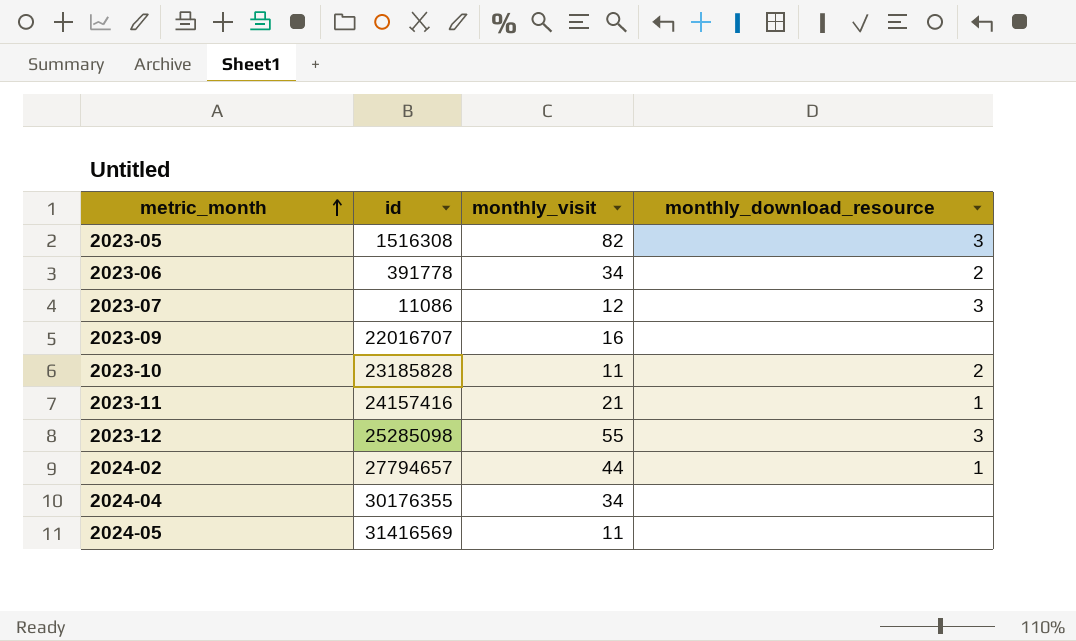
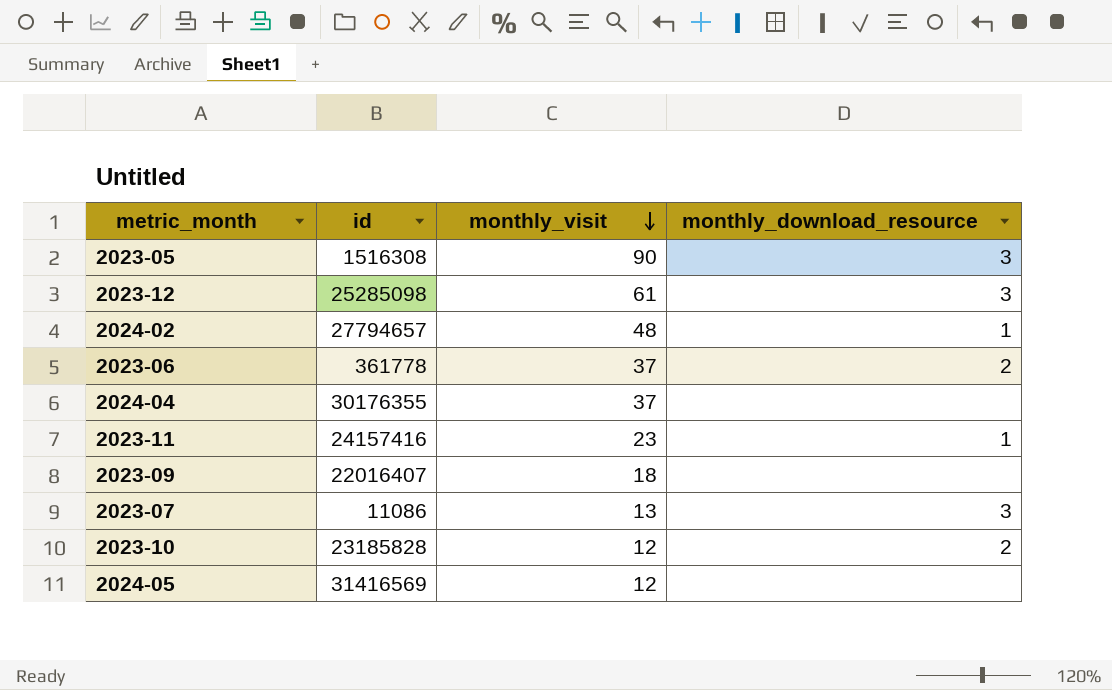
row order: metric_month ascending -> monthly_visit descending
2023-05 | monthly_visit: 82 -> 90
2023-12 | monthly_visit: 55 -> 61
2024-02 | monthly_visit: 44 -> 48
2023-06 | id: 391778 -> 361778
2023-06 | monthly_visit: 34 -> 37
2024-04 | monthly_visit: 34 -> 37
2023-11 | monthly_visit: 21 -> 23
2023-09 | id: 22016707 -> 22016407
2023-09 | monthly_visit: 16 -> 18
2023-07 | monthly_visit: 12 -> 13
2023-10 | monthly_visit: 11 -> 12
2024-05 | monthly_visit: 11 -> 12

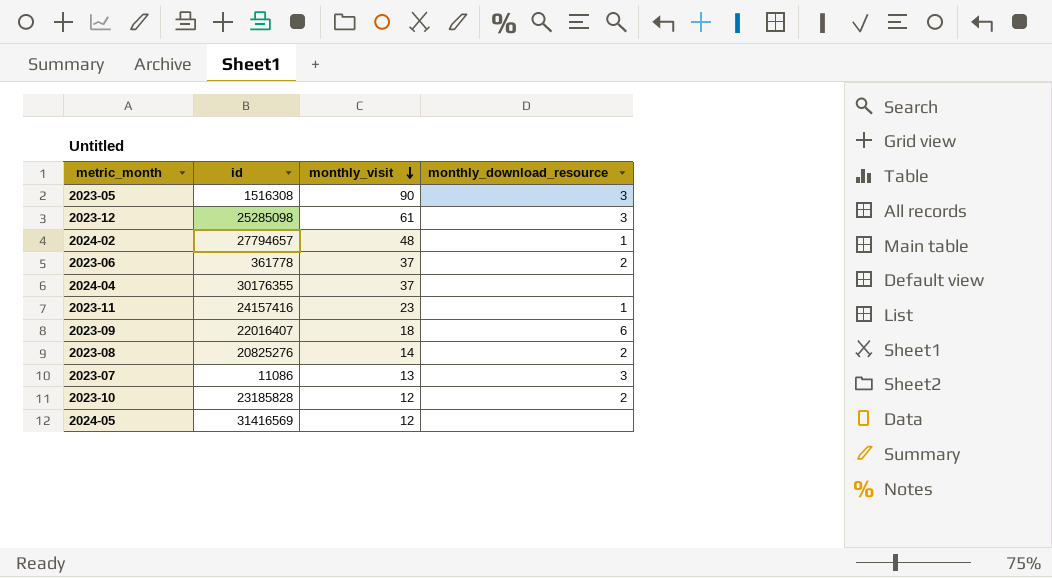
2023-09 | monthly_download_resource: none -> 6
row 2023-08: none -> 20825276 | 14 | 2

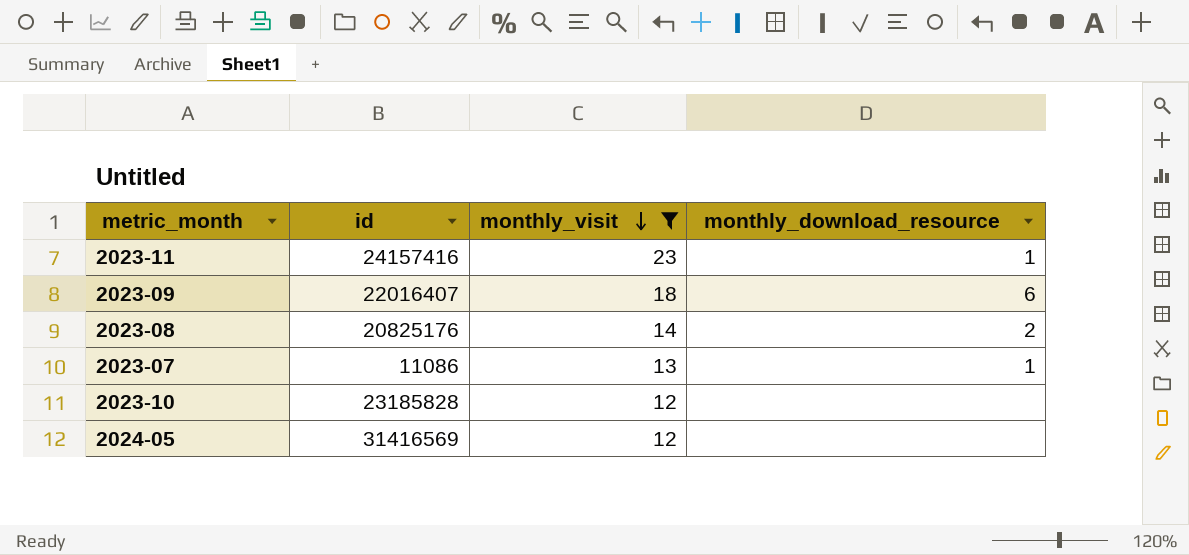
filter: none -> monthly_visit <= 23
2023-08 | id: 20825276 -> 20825176
2023-07 | monthly_download_resource: 3 -> 1
2023-10 | monthly_download_resource: 2 -> none

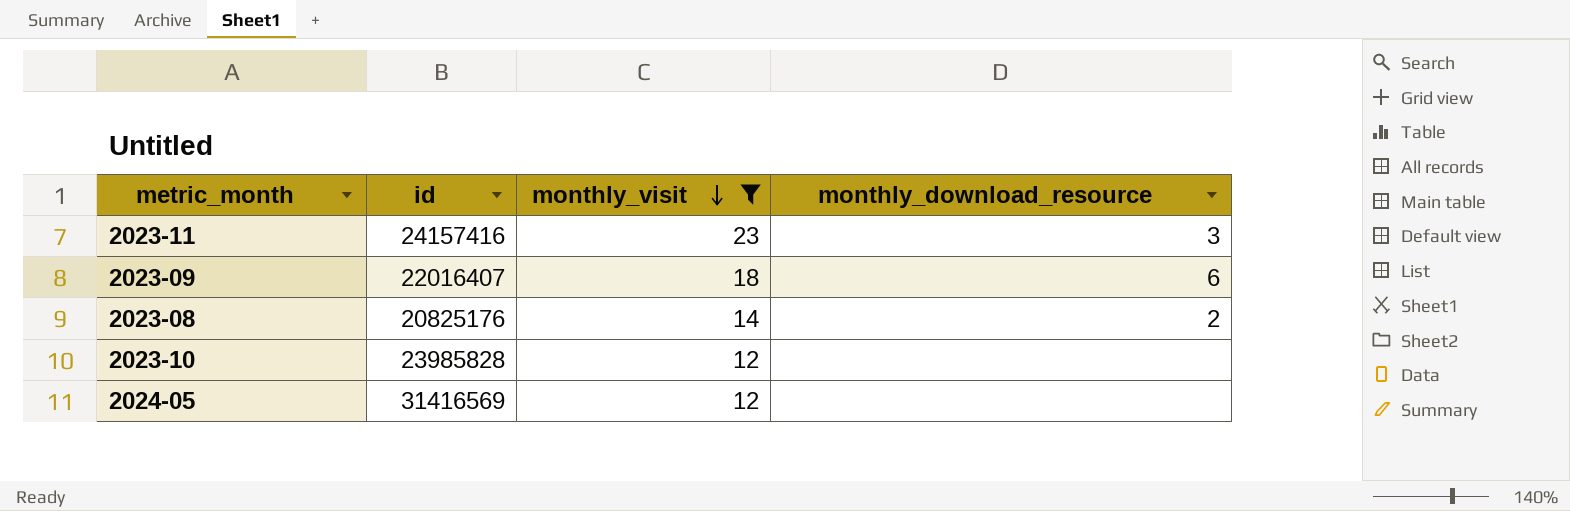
row 2023-07: 11086 | 13 | 1 -> none
2023-11 | monthly_download_resource: 1 -> 3
2023-10 | id: 23185828 -> 23985828

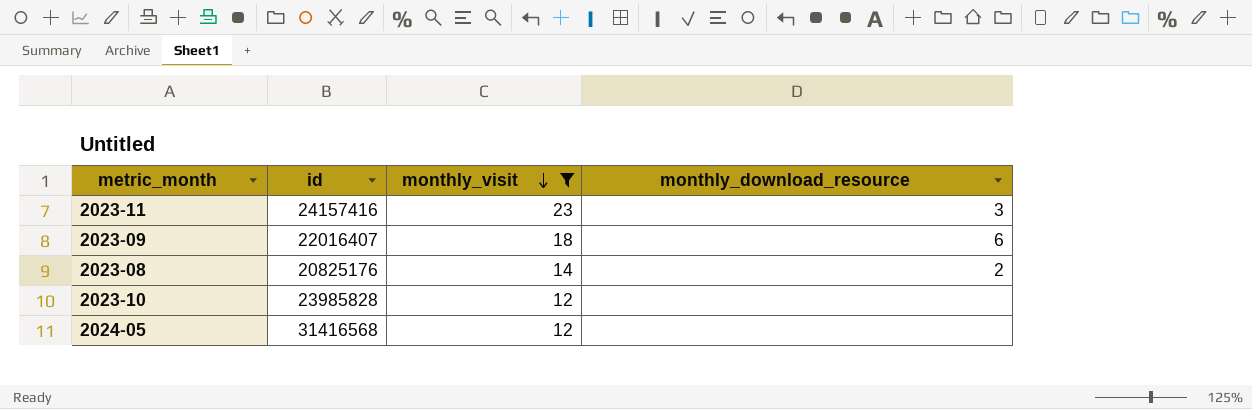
2024-05 | id: 31416569 -> 31416568

